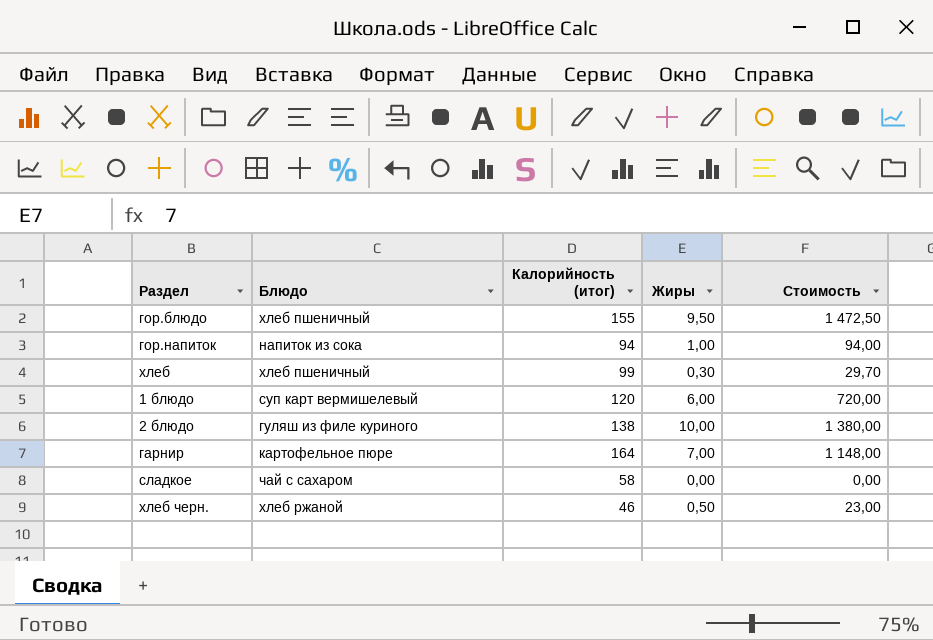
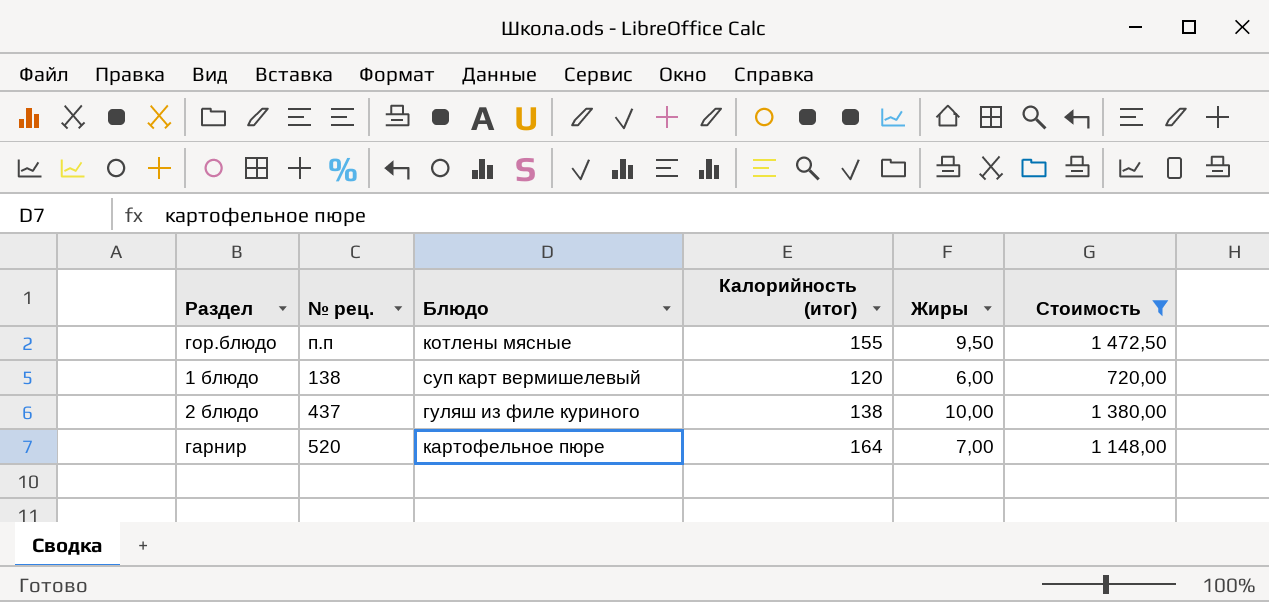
filter: none -> Стоимость >= 720,00
column № рец. | position: none -> 2
гор.блюдо | Блюдо: хлеб пшеничный -> котлены мясные

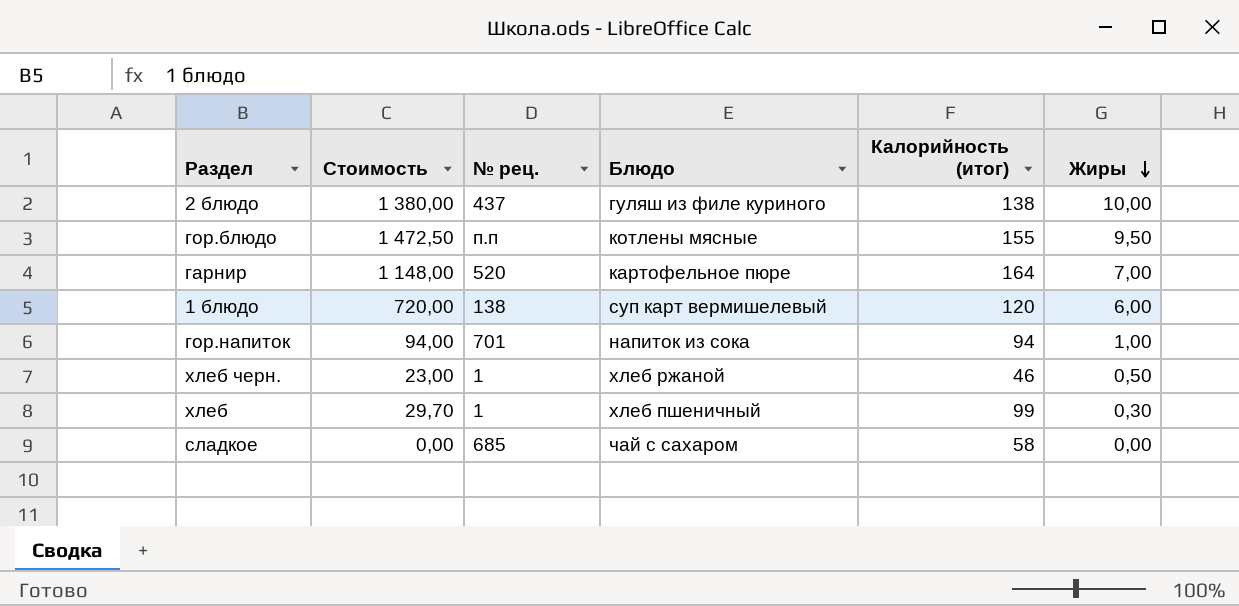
filter: Стоимость >= 720,00 -> none
row order: none -> Жиры descending
column Стоимость | position: 6 -> 2

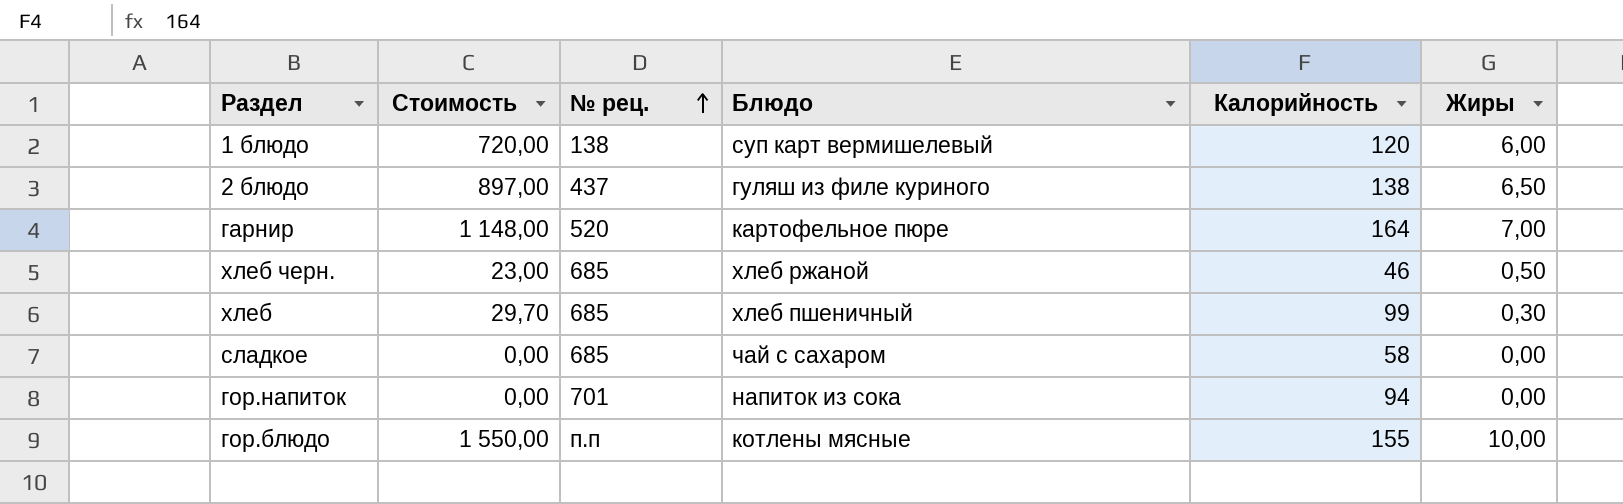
row order: Жиры descending -> № рец. ascending
column name: Калорийность (итог) -> Калорийность
2 блюдо | Стоимость: 1 380,00 -> 897,00
2 блюдо | Жиры: 10,00 -> 6,50
хлеб черн. | № рец.: 1 -> 685
хлеб | № рец.: 1 -> 685
гор.напиток | Стоимость: 94,00 -> 0,00
гор.напиток | Жиры: 1,00 -> 0,00
гор.блюдо | Стоимость: 1 472,50 -> 1 550,00
гор.блюдо | Жиры: 9,50 -> 10,00

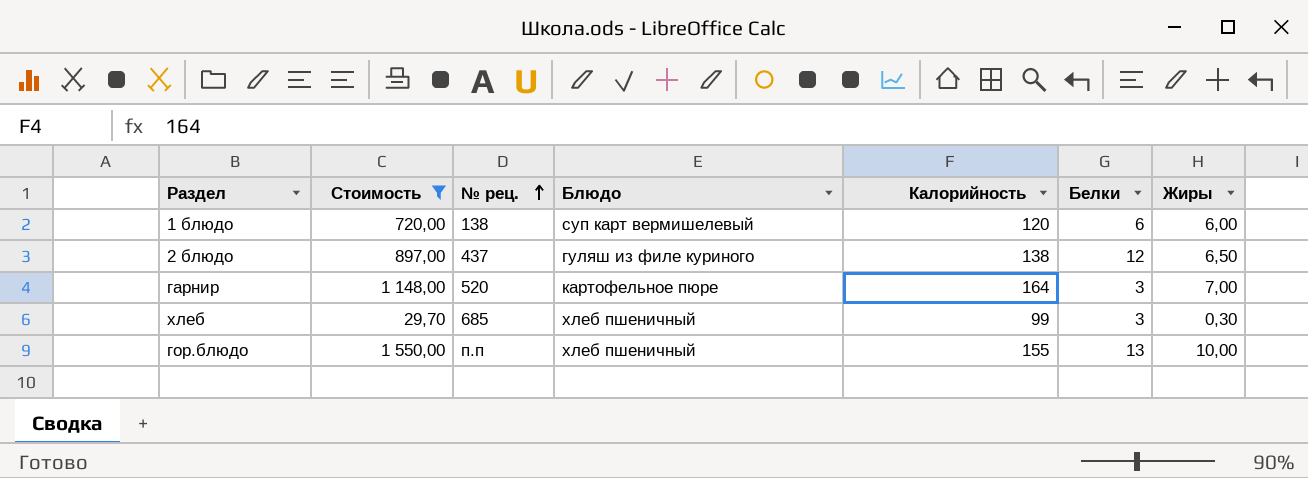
filter: none -> Стоимость >= 29,70
column Белки | position: none -> 6
гор.блюдо | Блюдо: котлены мясные -> хлеб пшеничный

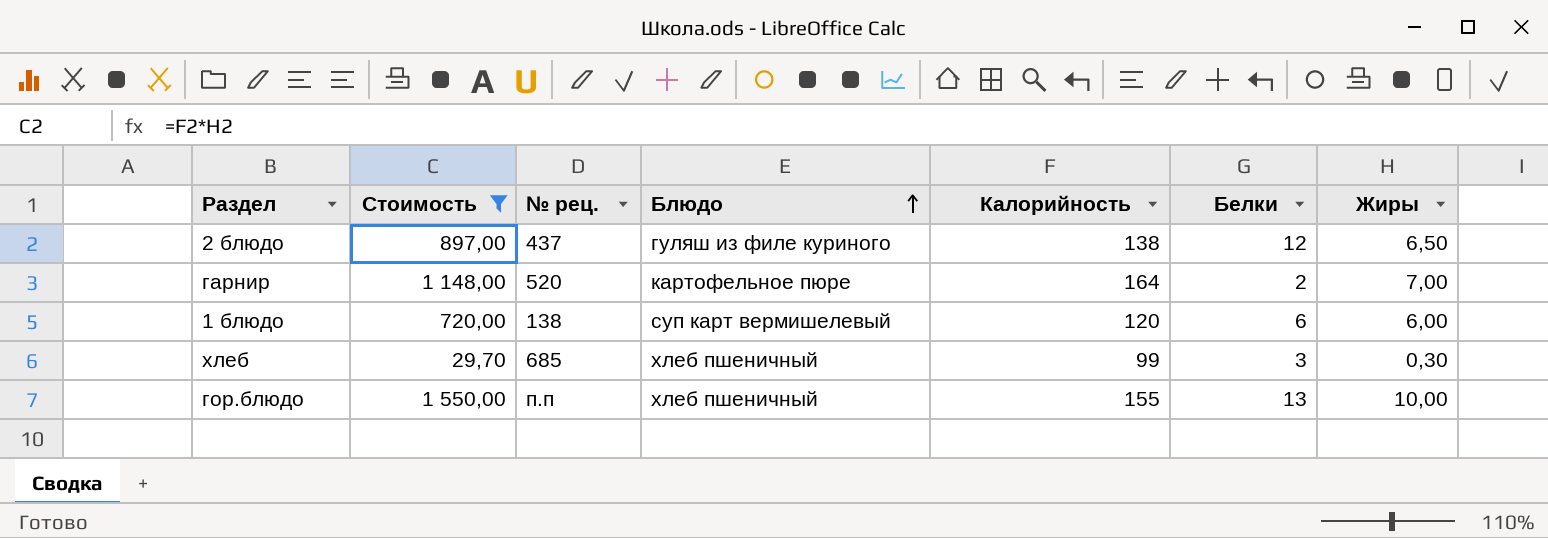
row order: № рец. ascending -> Блюдо ascending
гарнир | Белки: 3 -> 2

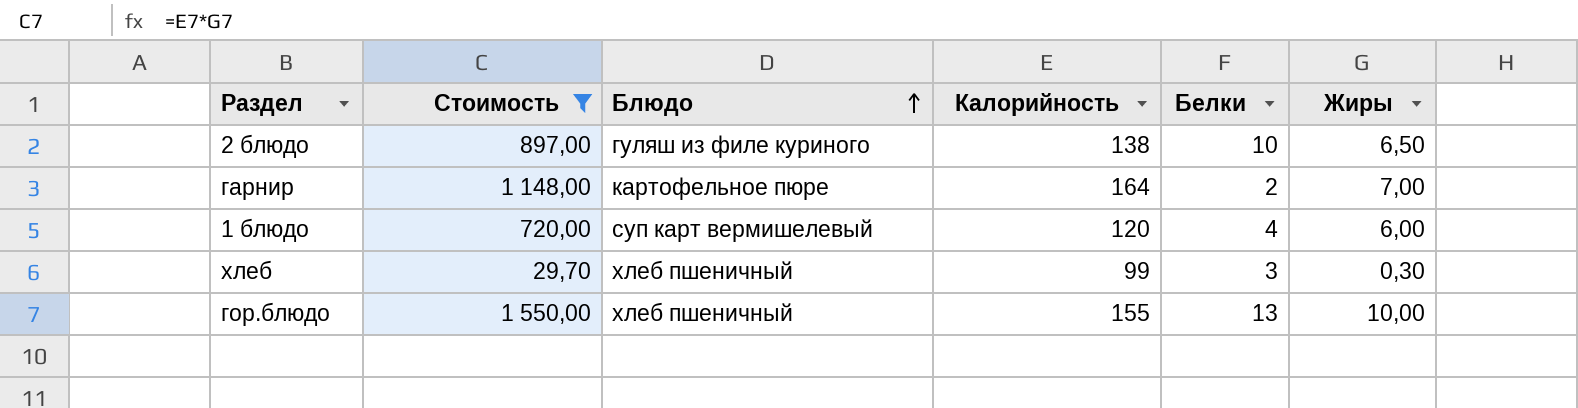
column № рец. | position: 3 -> none
2 блюдо | Белки: 12 -> 10
1 блюдо | Белки: 6 -> 4

